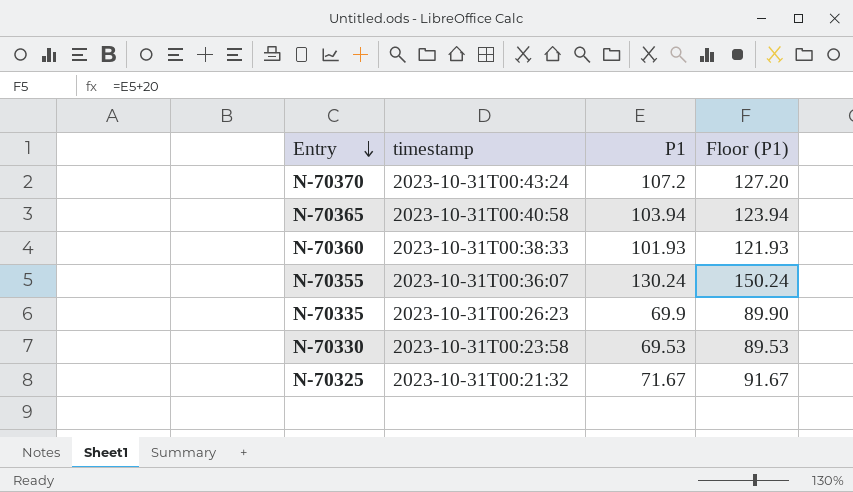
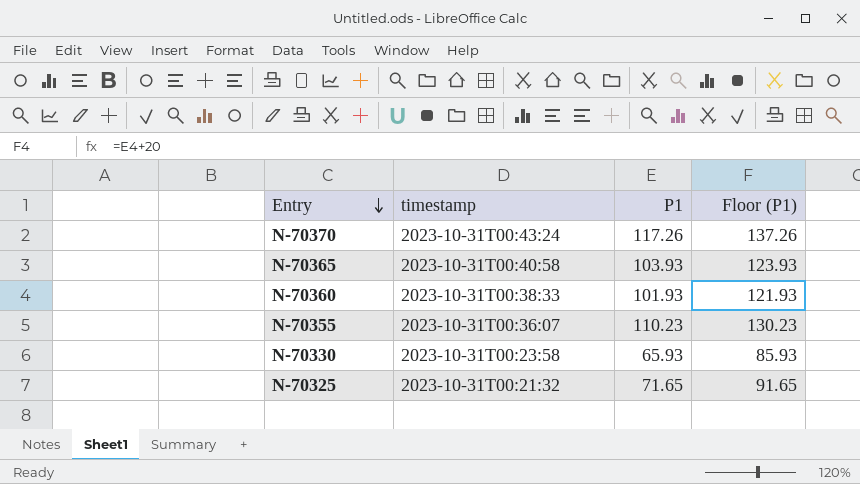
row N-70335: 2023-10-31T00:26:23 | 69.9 | 89.90 -> none
N-70370 | P1: 107.2 -> 117.26
N-70370 | Floor (P1): 127.20 -> 137.26
N-70365 | P1: 103.94 -> 103.93
N-70365 | Floor (P1): 123.94 -> 123.93
N-70355 | P1: 130.24 -> 110.23
N-70355 | Floor (P1): 150.24 -> 130.23
N-70330 | P1: 69.53 -> 65.93
N-70330 | Floor (P1): 89.53 -> 85.93
N-70325 | P1: 71.67 -> 71.65
N-70325 | Floor (P1): 91.67 -> 91.65

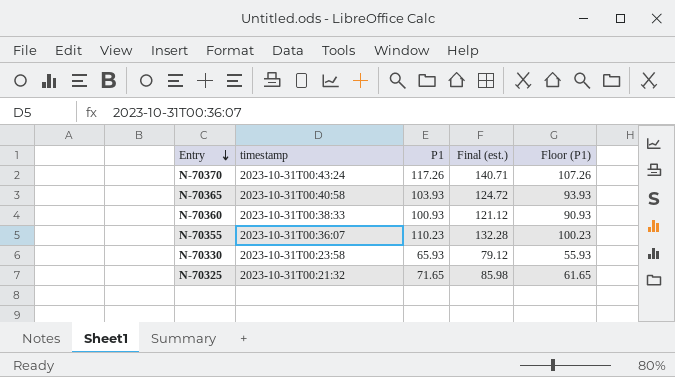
column Final (est.) | formula: none -> [P1] * 1.2
column Floor (P1) | formula: [P1] + 20 -> [P1] - 10
N-70360 | P1: 101.93 -> 100.93

